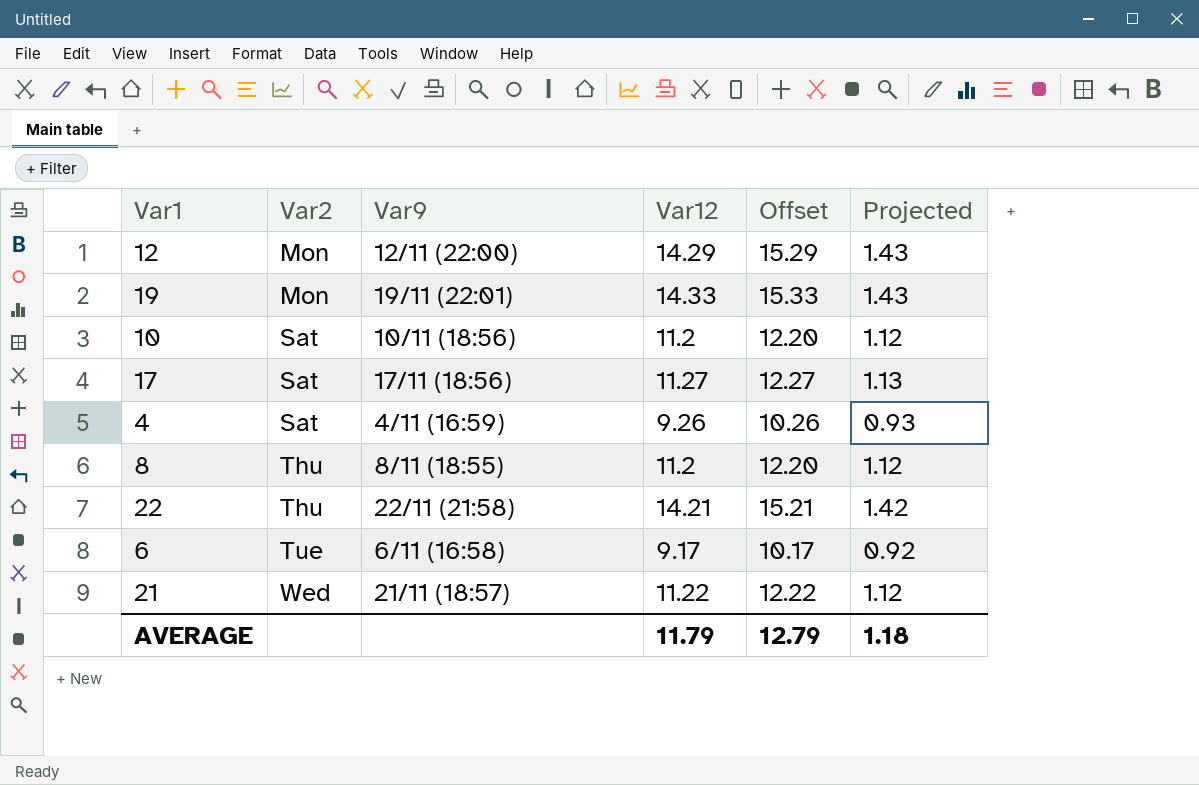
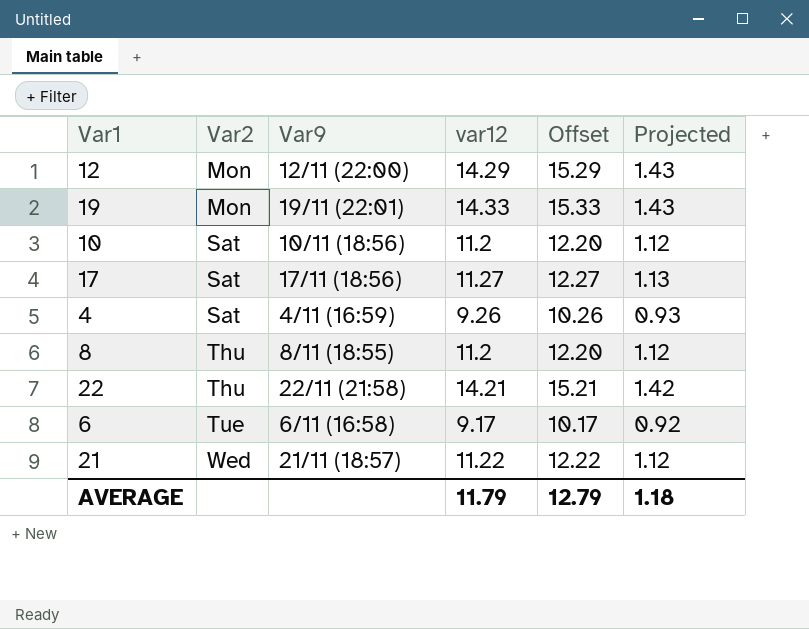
column name: Var12 -> var12

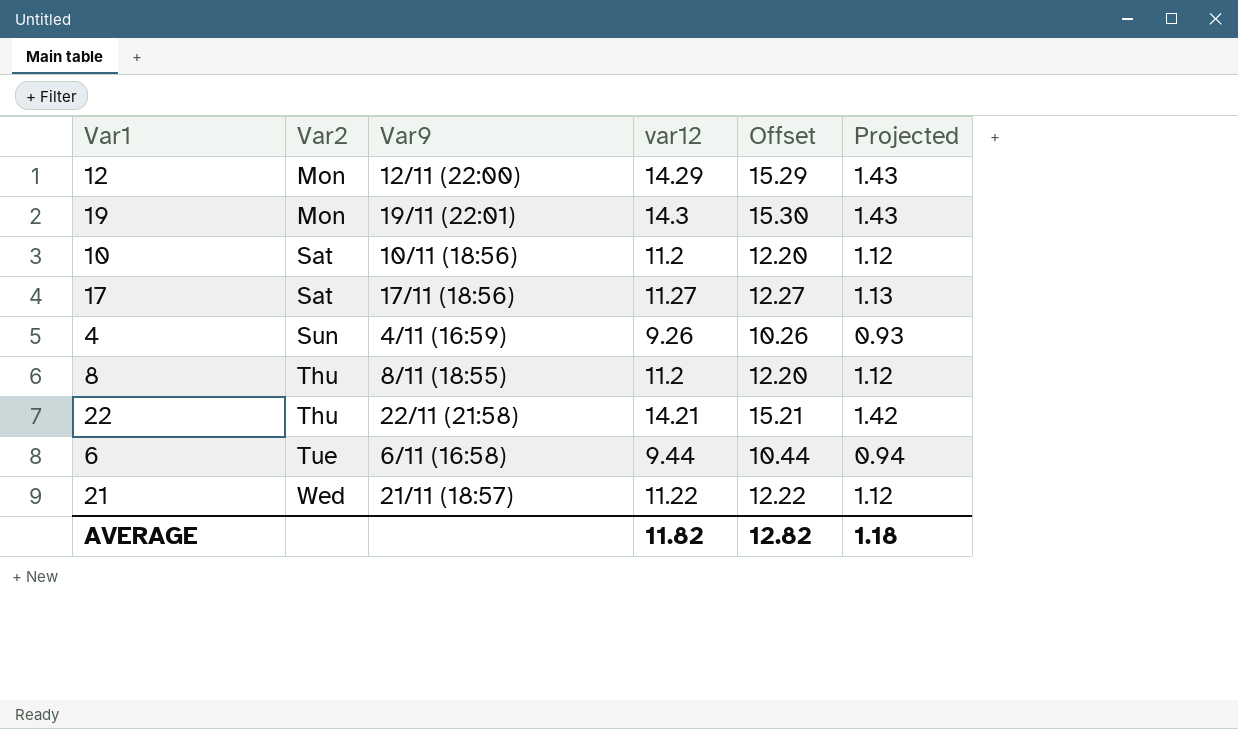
19 | var12: 14.33 -> 14.3
19 | Offset: 15.33 -> 15.30
4 | Var2: Sat -> Sun
6 | var12: 9.17 -> 9.44
6 | Offset: 10.17 -> 10.44
6 | Projected: 0.92 -> 0.94
AVERAGE | var12: 11.79 -> 11.82
AVERAGE | Offset: 12.79 -> 12.82

